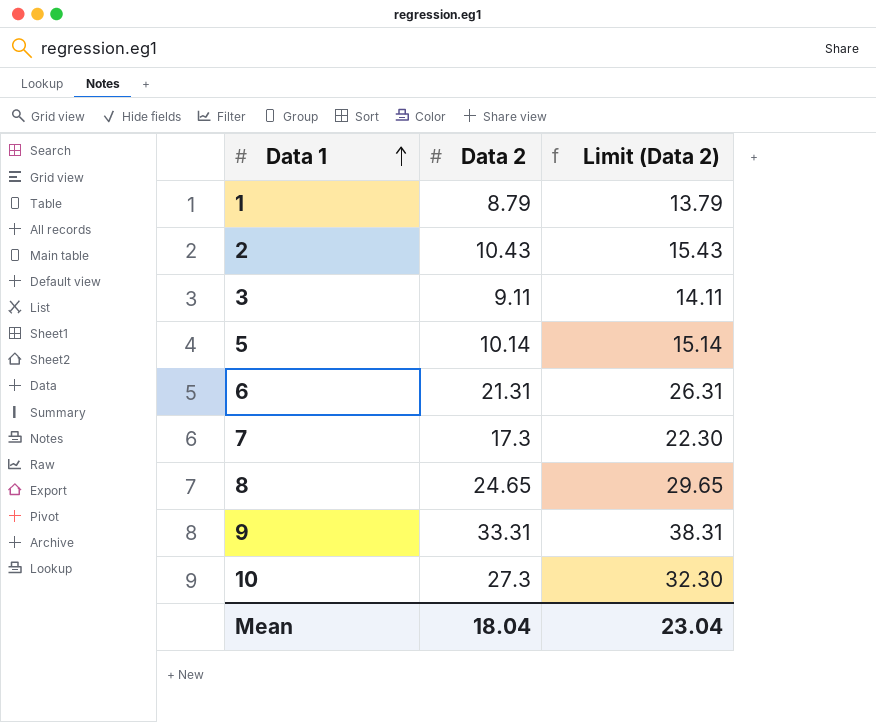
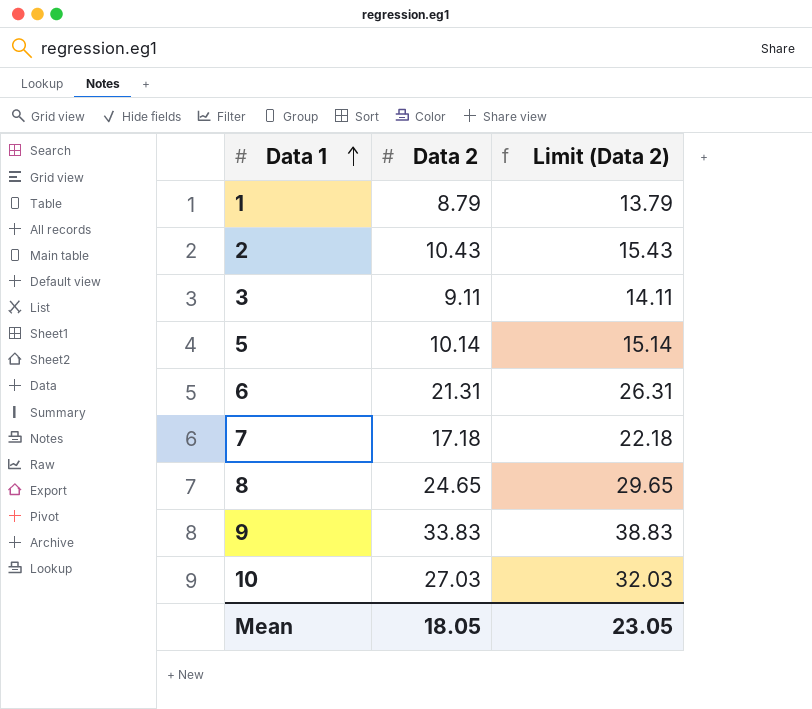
7 | Data 2: 17.3 -> 17.18
7 | Limit (Data 2): 22.30 -> 22.18
9 | Data 2: 33.31 -> 33.83
9 | Limit (Data 2): 38.31 -> 38.83
10 | Data 2: 27.3 -> 27.03
10 | Limit (Data 2): 32.30 -> 32.03
Mean | Data 2: 18.04 -> 18.05
Mean | Limit (Data 2): 23.04 -> 23.05

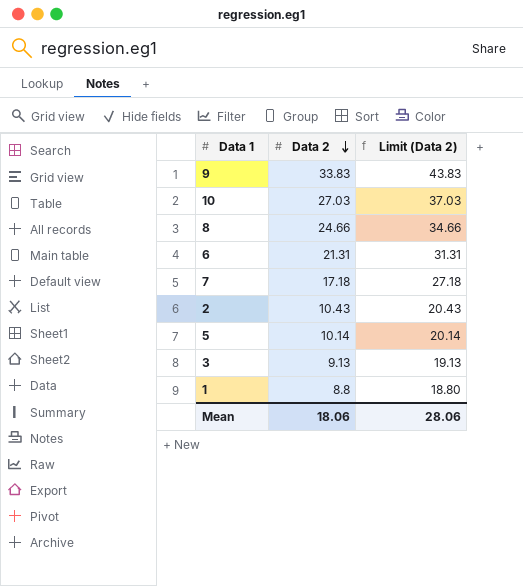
row order: Data 1 ascending -> Data 2 descending
column Limit (Data 2) | formula: [Data 2] + 5 -> [Data 2] + 10
8 | Data 2: 24.65 -> 24.66
3 | Data 2: 9.11 -> 9.13
1 | Data 2: 8.79 -> 8.8
Mean | Data 2: 18.05 -> 18.06
Mean | Limit (Data 2): 23.05 -> 28.06

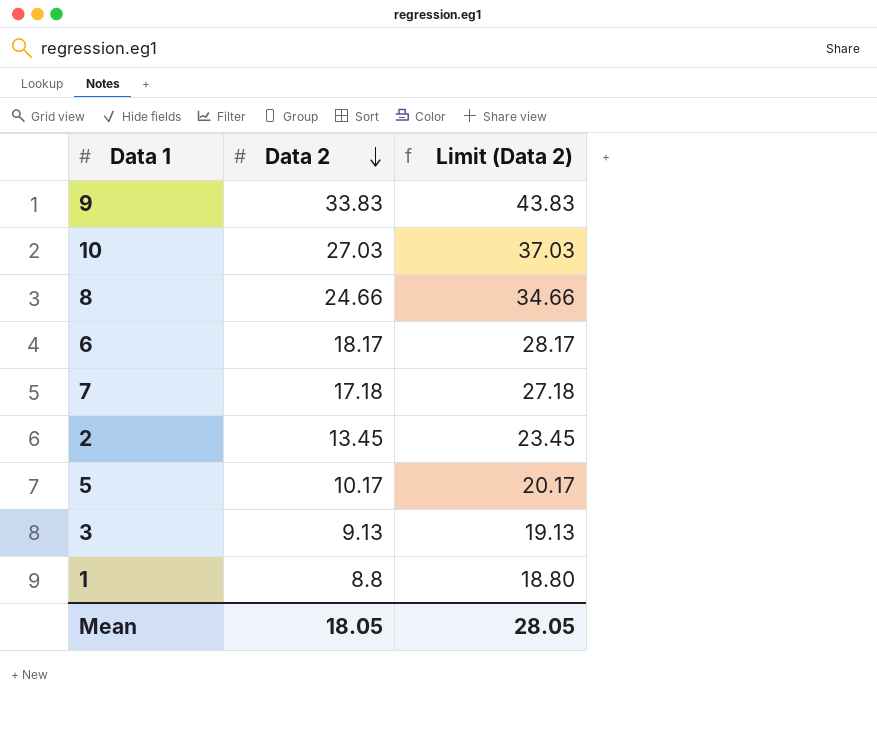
6 | Data 2: 21.31 -> 18.17
6 | Limit (Data 2): 31.31 -> 28.17
2 | Data 2: 10.43 -> 13.45
2 | Limit (Data 2): 20.43 -> 23.45
5 | Data 2: 10.14 -> 10.17
5 | Limit (Data 2): 20.14 -> 20.17
Mean | Data 2: 18.06 -> 18.05
Mean | Limit (Data 2): 28.06 -> 28.05

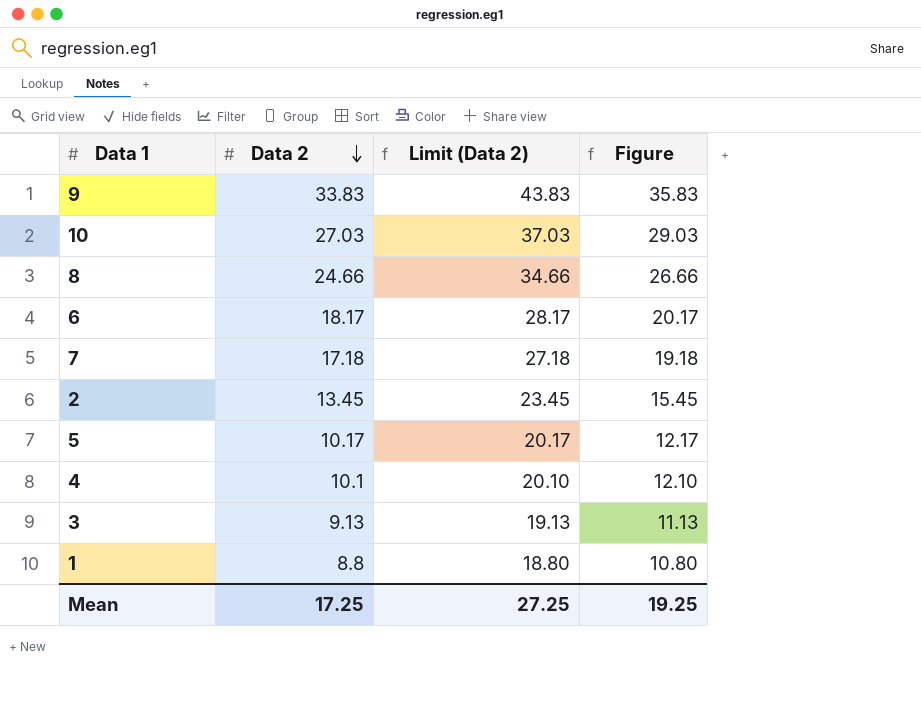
column Figure | formula: none -> [Data 2] + 2
row 4: none -> 10.1 | 20.10 | 12.10
Mean | Data 2: 18.05 -> 17.25
Mean | Limit (Data 2): 28.05 -> 27.25

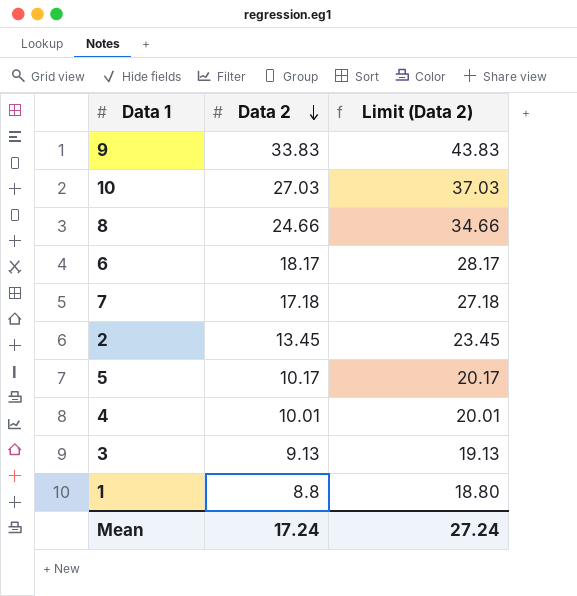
column Figure | formula: [Data 2] + 2 -> none
4 | Data 2: 10.1 -> 10.01
4 | Limit (Data 2): 20.10 -> 20.01
Mean | Data 2: 17.25 -> 17.24
Mean | Limit (Data 2): 27.25 -> 27.24

